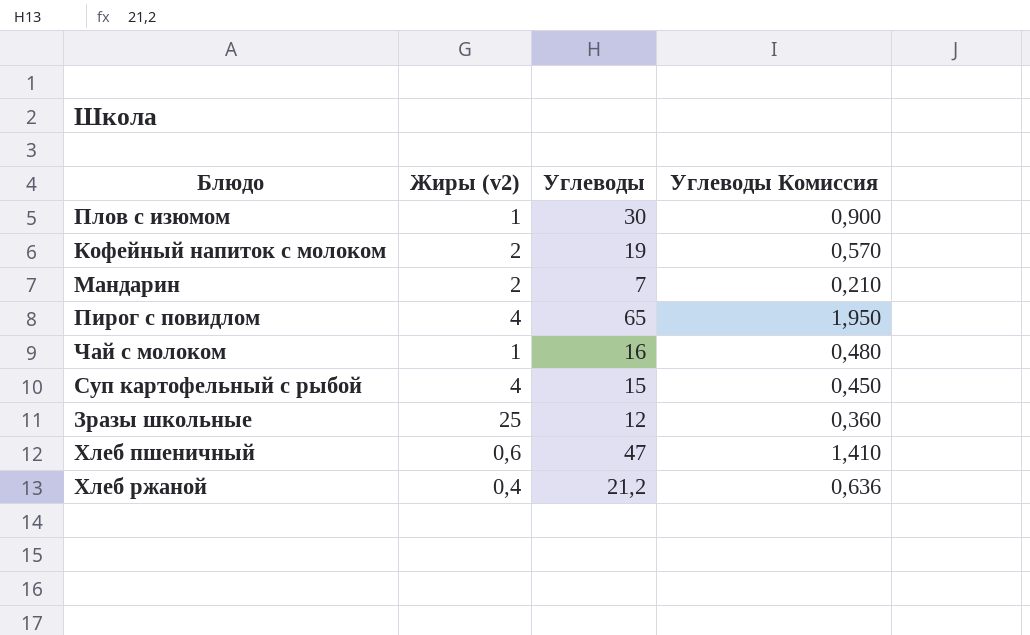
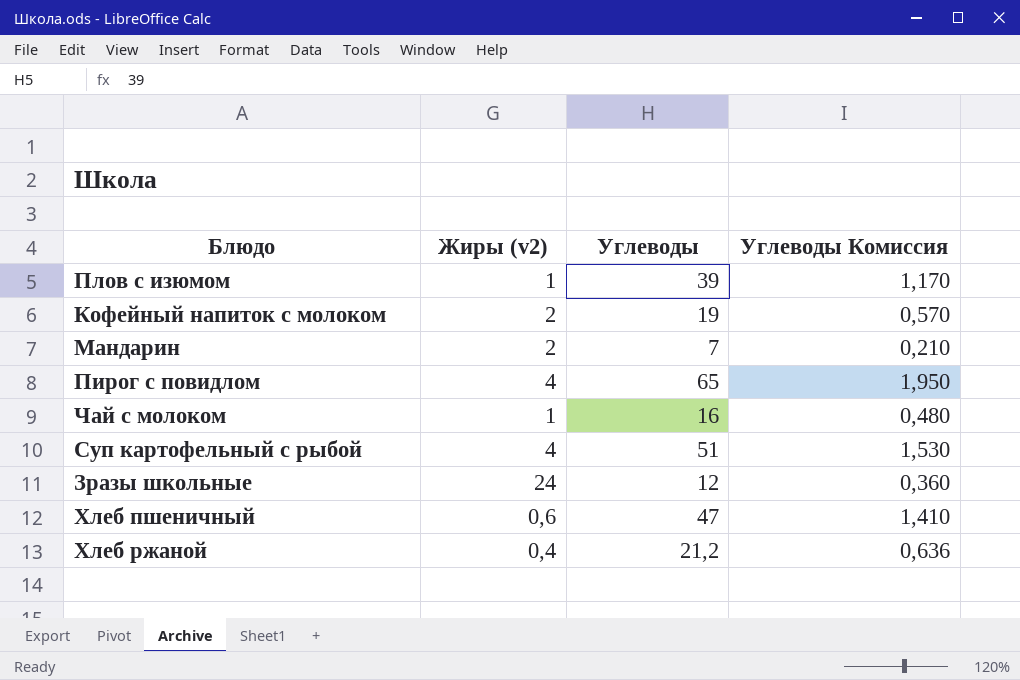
Плов с изюмом | Углеводы: 30 -> 39
Плов с изюмом | Углеводы Комиссия: 0,900 -> 1,170
Суп картофельный с рыбой | Углеводы: 15 -> 51
Суп картофельный с рыбой | Углеводы Комиссия: 0,450 -> 1,530
Зразы школьные | Жиры (v2): 25 -> 24

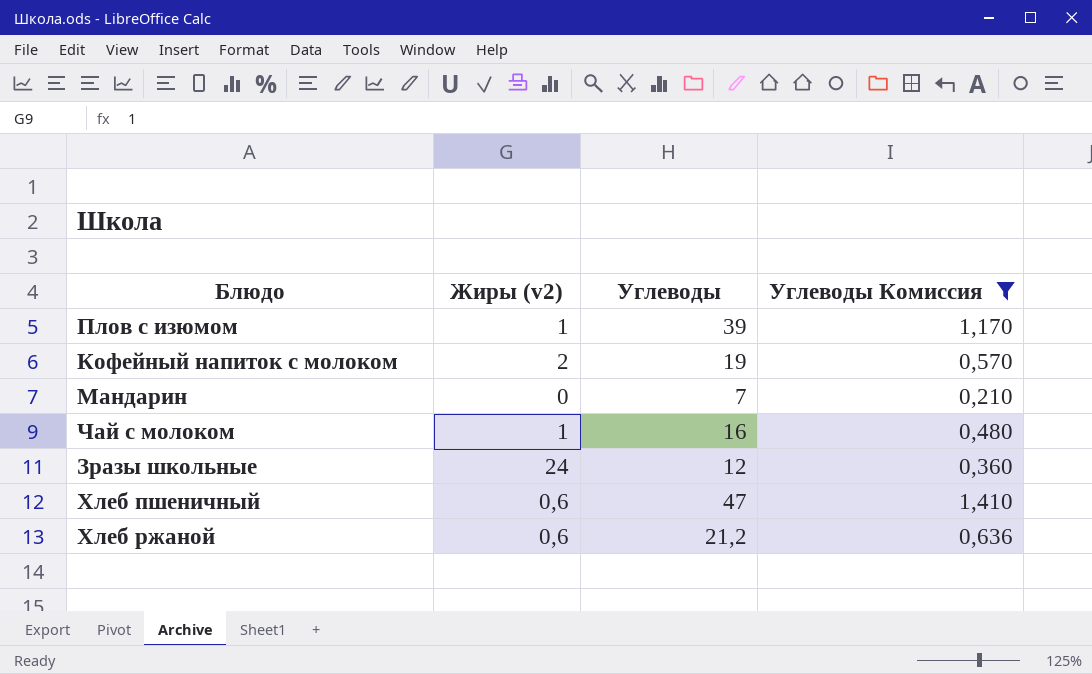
filter: none -> Углеводы Комиссия <= 1,410
Мандарин | Жиры (v2): 2 -> 0
Хлеб ржаной | Жиры (v2): 0,4 -> 0,6

